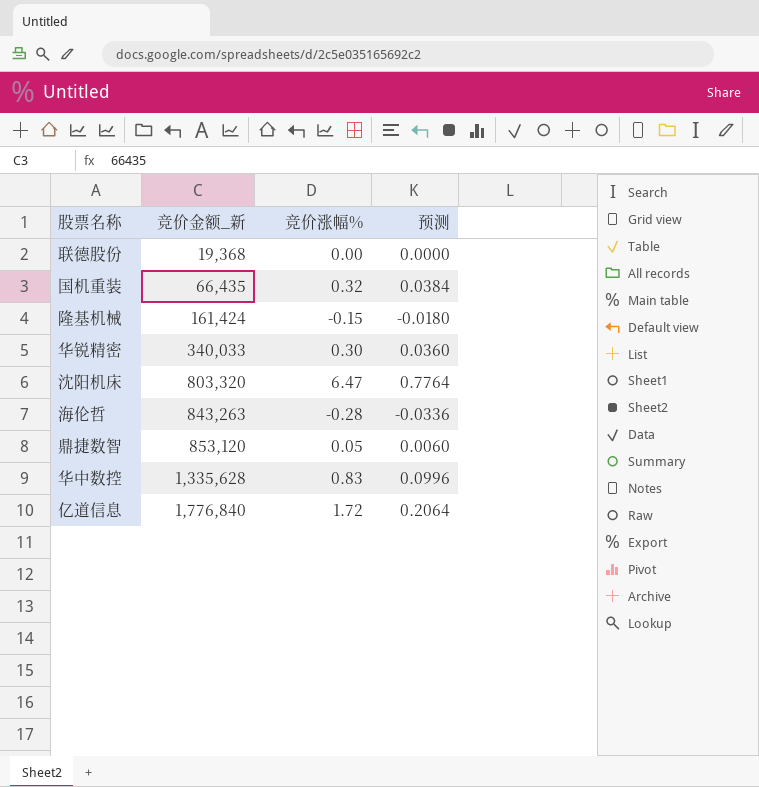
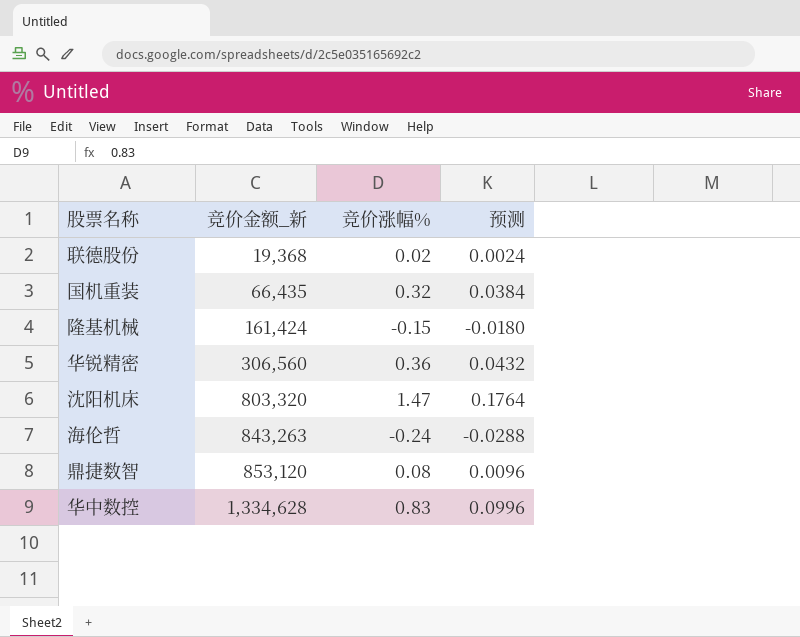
row 亿道信息: 1,776,840 | 1.72 | 0.2064 -> none
联德股份 | 竞价涨幅%: 0.00 -> 0.02
联德股份 | 预测: 0.0000 -> 0.0024
华锐精密 | 竞价金额_新: 340,033 -> 306,560
华锐精密 | 竞价涨幅%: 0.30 -> 0.36
华锐精密 | 预测: 0.0360 -> 0.0432
沈阳机床 | 竞价涨幅%: 6.47 -> 1.47
沈阳机床 | 预测: 0.7764 -> 0.1764
海伦哲 | 竞价涨幅%: -0.28 -> -0.24
海伦哲 | 预测: -0.0336 -> -0.0288
鼎捷数智 | 竞价涨幅%: 0.05 -> 0.08
鼎捷数智 | 预测: 0.0060 -> 0.0096
华中数控 | 竞价金额_新: 1,335,628 -> 1,334,628

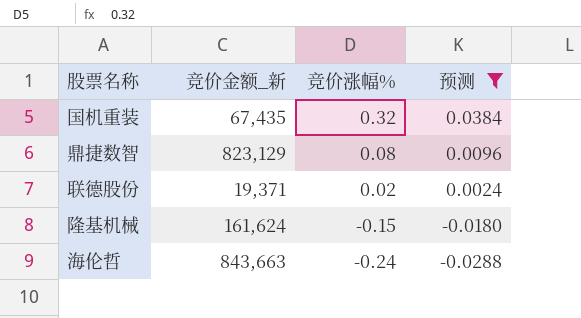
filter: none -> 预测 <= 0.0384
row order: 竞价金额_新 ascending -> 竞价涨幅% descending
国机重装 | 竞价金额_新: 66,435 -> 67,435
鼎捷数智 | 竞价金额_新: 853,120 -> 823,129
联德股份 | 竞价金额_新: 19,368 -> 19,371
隆基机械 | 竞价金额_新: 161,424 -> 161,624
海伦哲 | 竞价金额_新: 843,263 -> 843,663

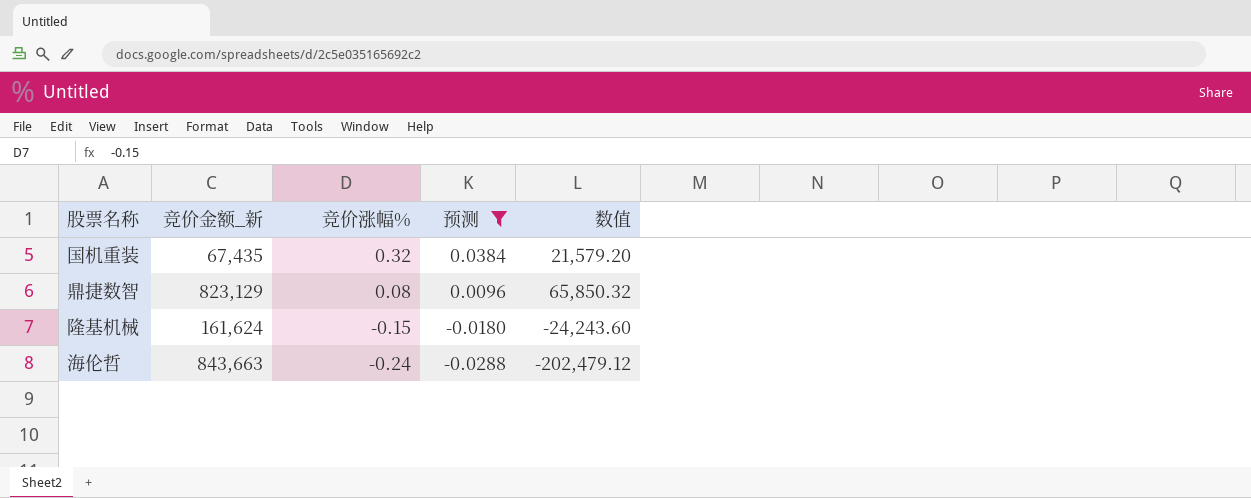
column 数值 | formula: none -> [竞价金额_新] * [竞价涨幅%]
row 联德股份: 19,371 | 0.02 | 0.0024 -> none

